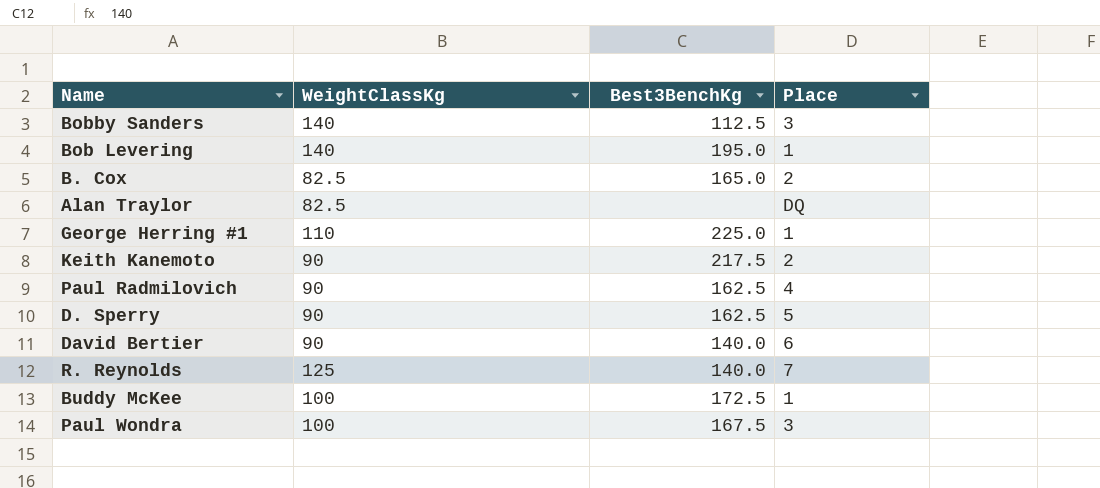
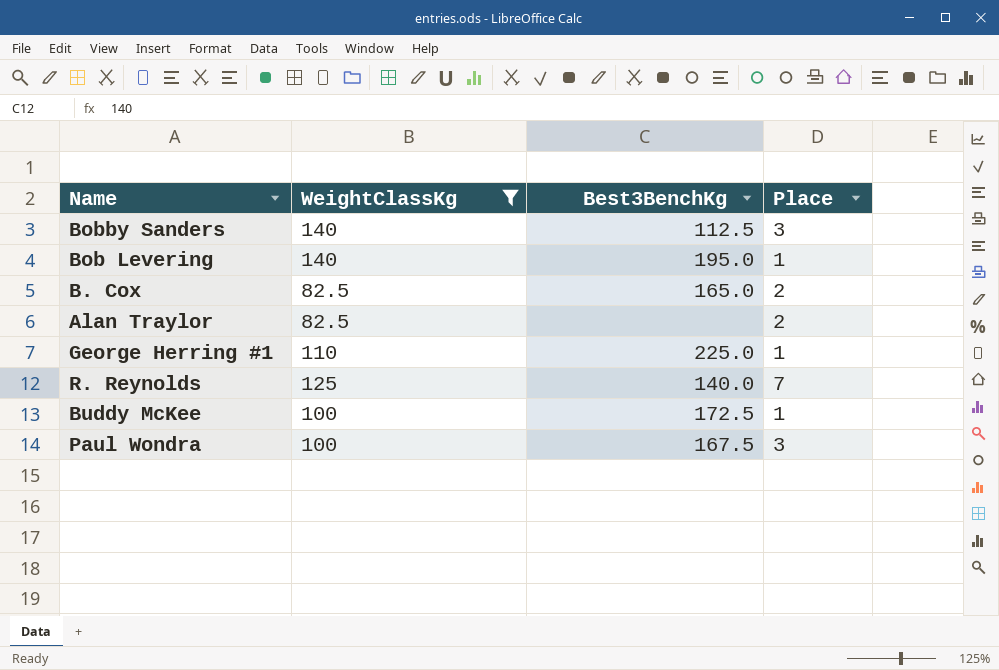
filter: none -> WeightClassKg != 90
Alan Traylor | Place: DQ -> 2

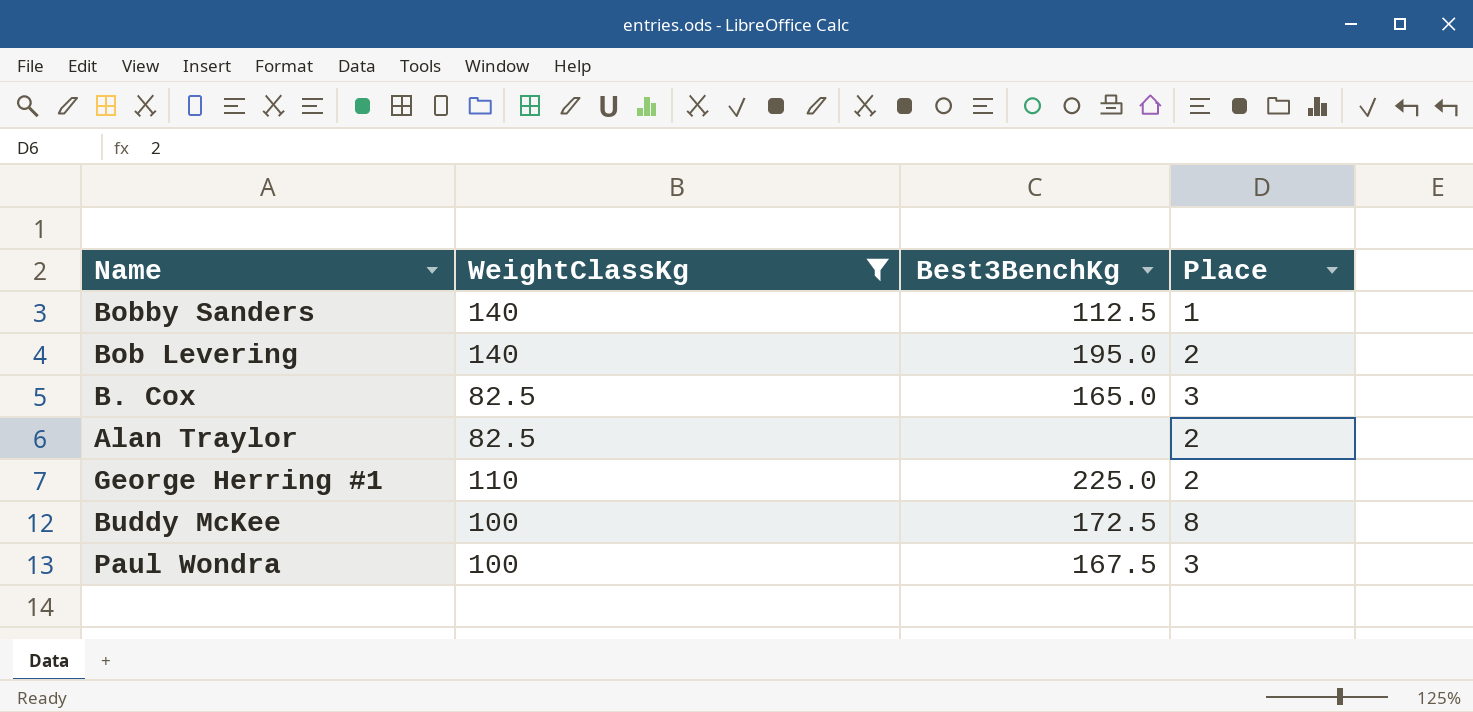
row R. Reynolds: 125 | 140.0 | 7 -> none
Bobby Sanders | Place: 3 -> 1
Bob Levering | Place: 1 -> 2
B. Cox | Place: 2 -> 3
George Herring #1 | Place: 1 -> 2
Buddy McKee | Place: 1 -> 8

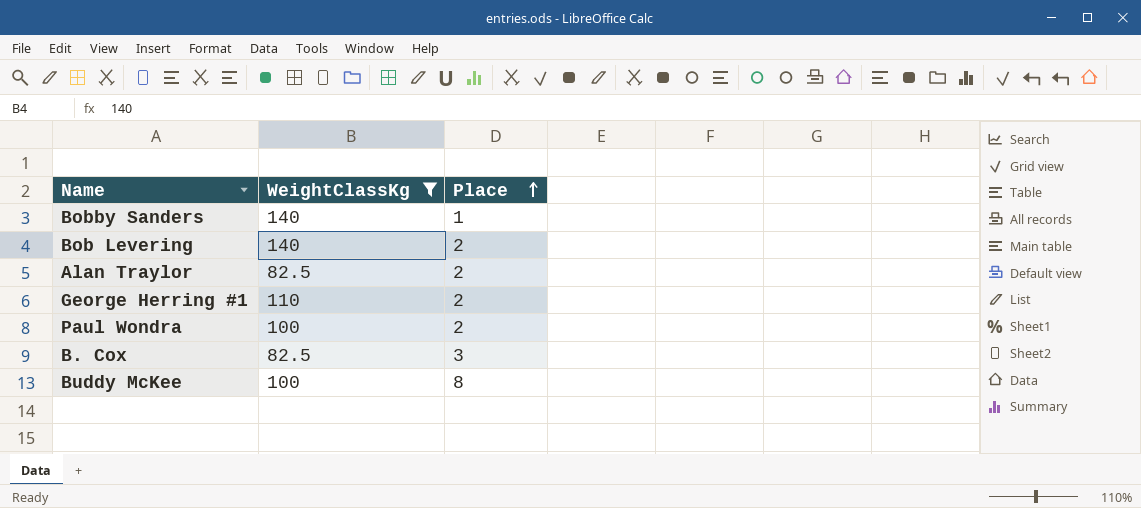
row order: none -> Place ascending
column Best3BenchKg | position: 3 -> none
Paul Wondra | Place: 3 -> 2

